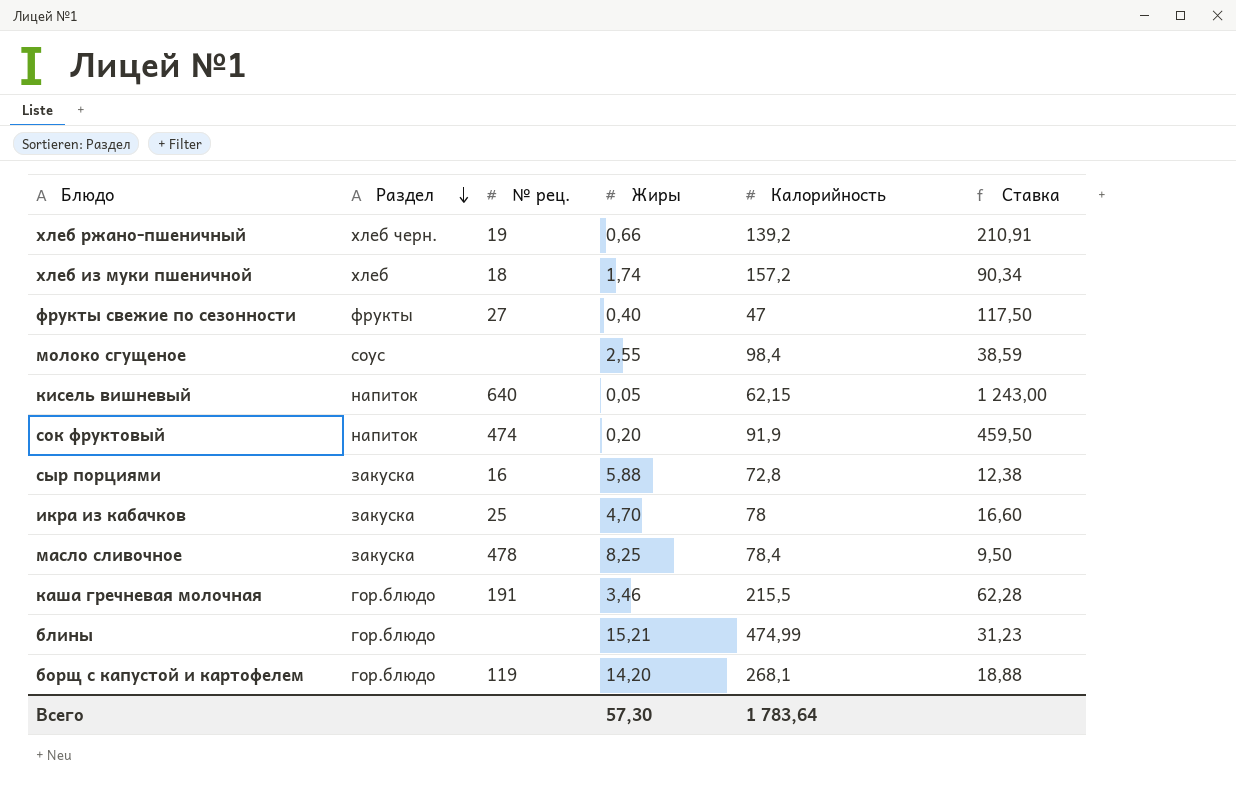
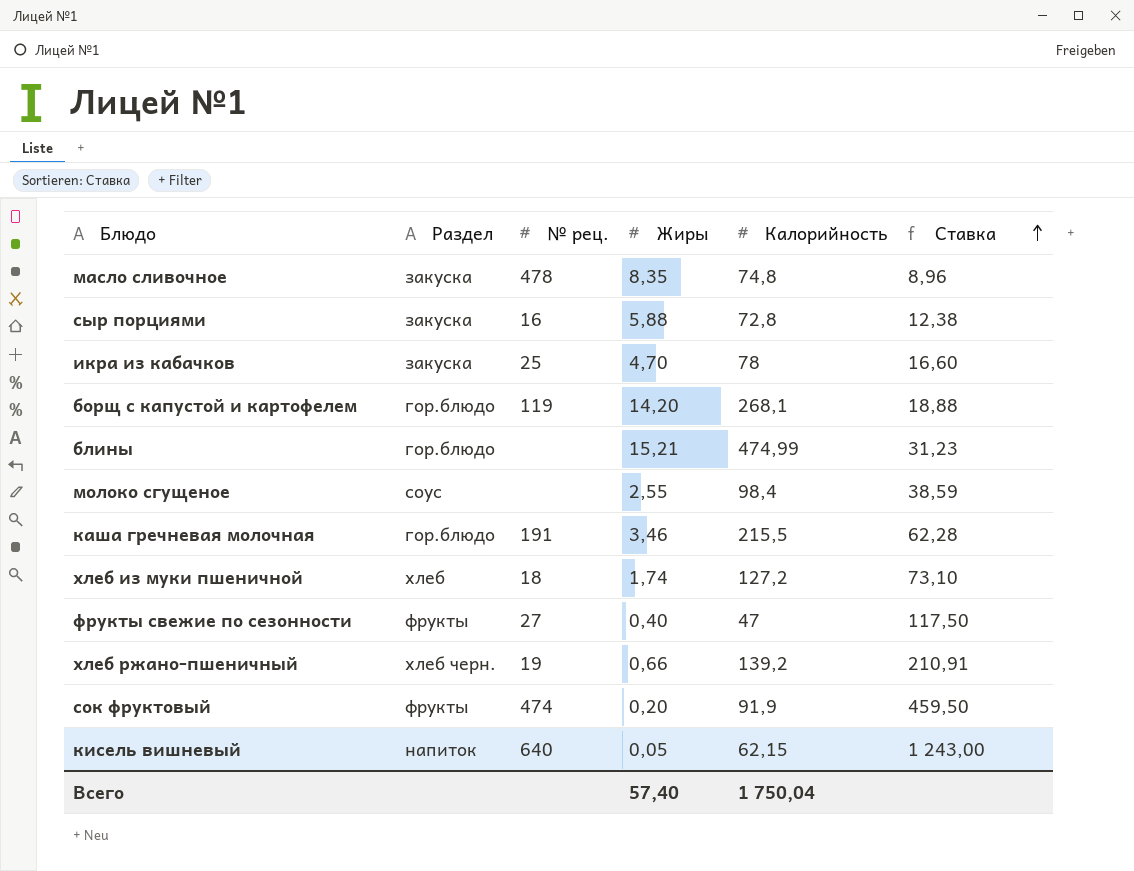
row order: Раздел descending -> Ставка ascending
масло сливочное | Жиры: 8,25 -> 8,35
масло сливочное | Калорийность: 78,4 -> 74,8
масло сливочное | Ставка: 9,50 -> 8,96
хлеб из муки пшеничной | Калорийность: 157,2 -> 127,2
хлеб из муки пшеничной | Ставка: 90,34 -> 73,10
сок фруктовый | Раздел: напиток -> фрукты
Всего | Жиры: 57,30 -> 57,40
Всего | Калорийность: 1 783,64 -> 1 750,04

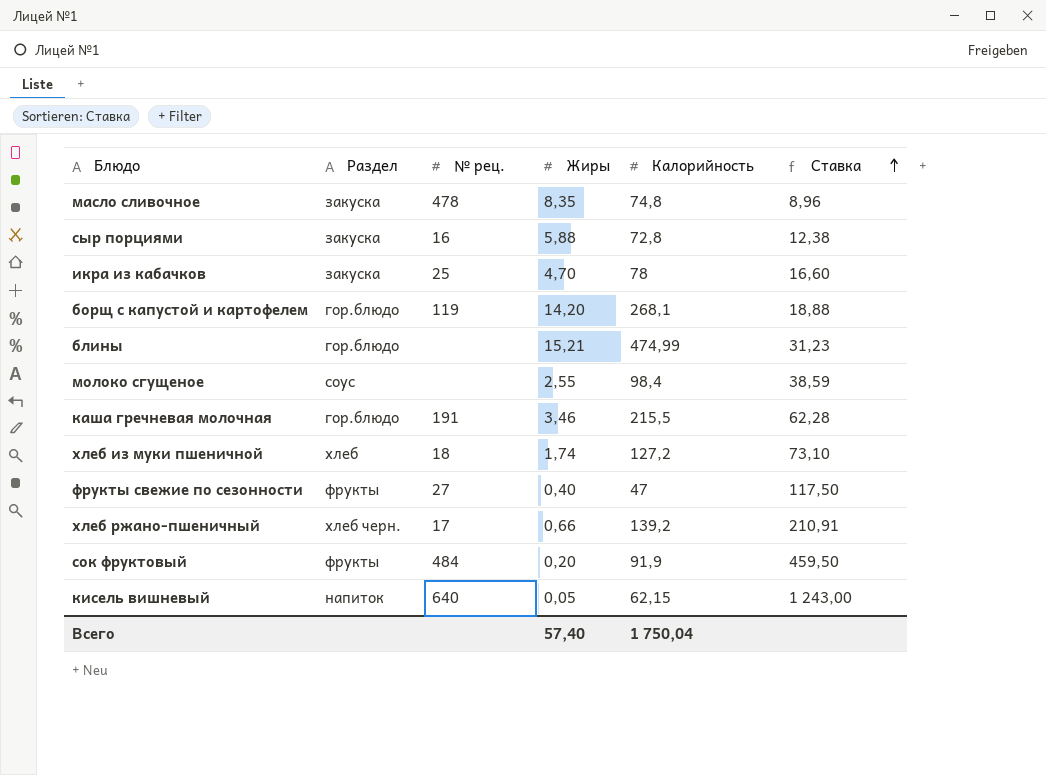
хлеб ржано-пшеничный | № рец.: 19 -> 17
сок фруктовый | № рец.: 474 -> 484

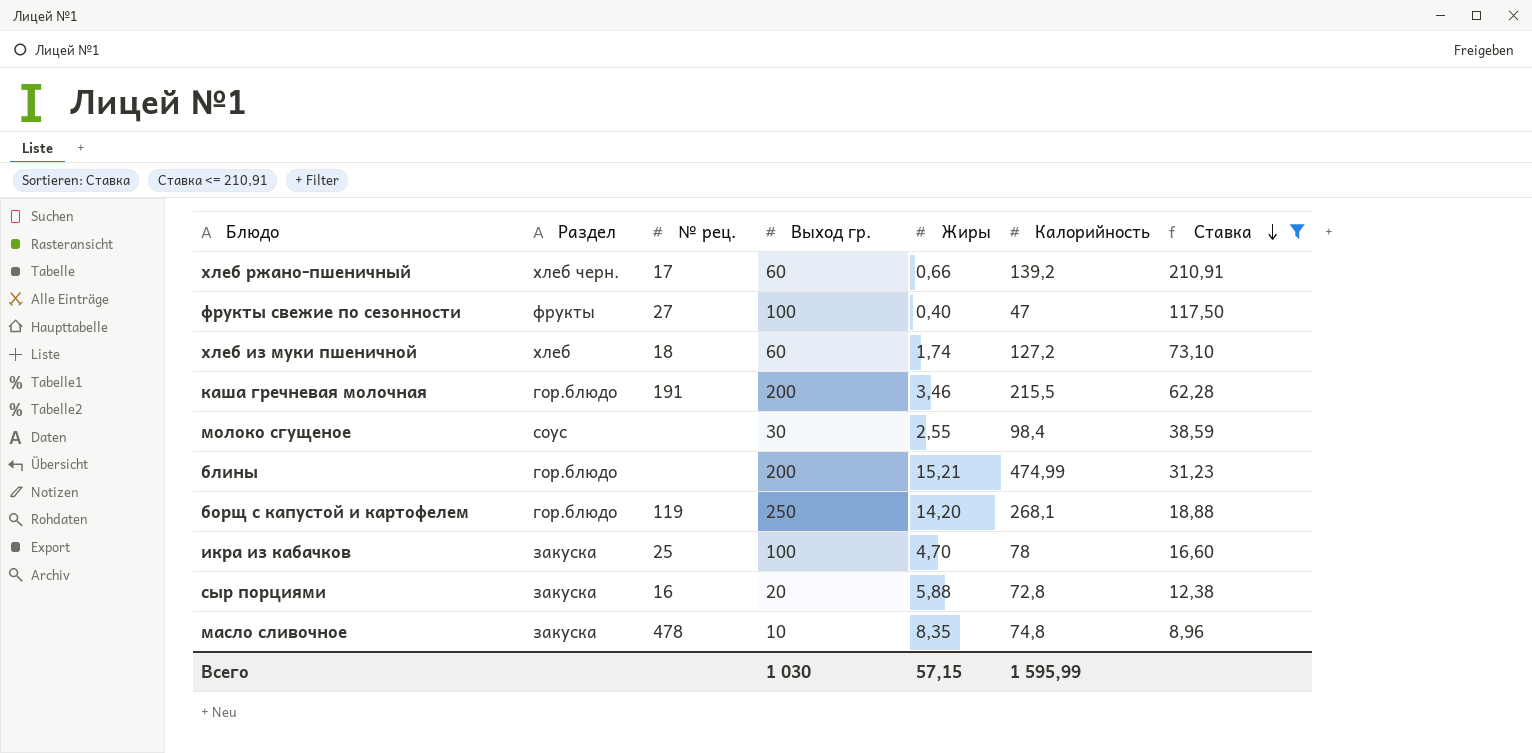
filter: none -> Ставка <= 210,91
row order: Ставка ascending -> Ставка descending
column Выход гр. | position: none -> 4
Всего | Жиры: 57,40 -> 57,15
Всего | Калорийность: 1 750,04 -> 1 595,99

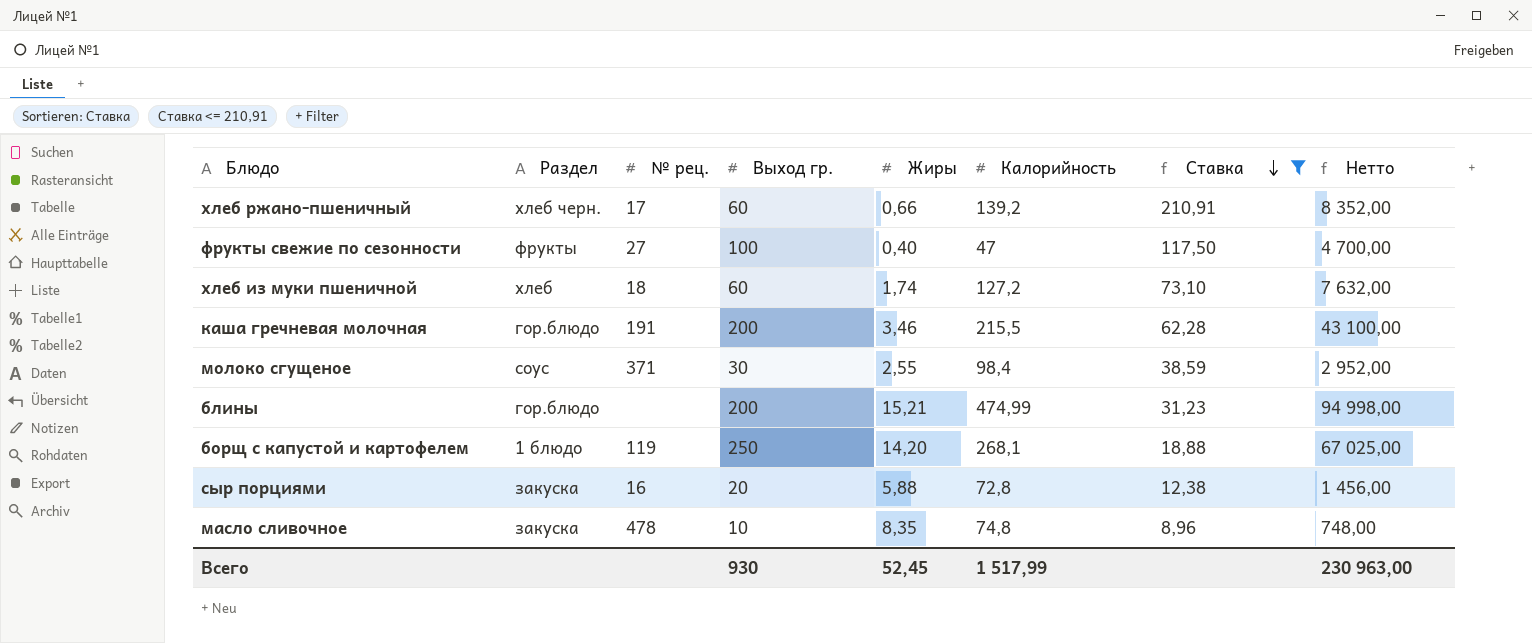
column Нетто | formula: none -> [Выход гр.] * [Калорийность]
row икра из кабачков: закуска | 25 | 100 | 4,70 | 78 | 16,60 -> none
молоко сгущеное | № рец.: none -> 371
борщ с капустой и картофелем | Раздел: гор.блюдо -> 1 блюдо
Всего | Выход гр.: 1 030 -> 930
Всего | Жиры: 57,15 -> 52,45
Всего | Калорийность: 1 595,99 -> 1 517,99

